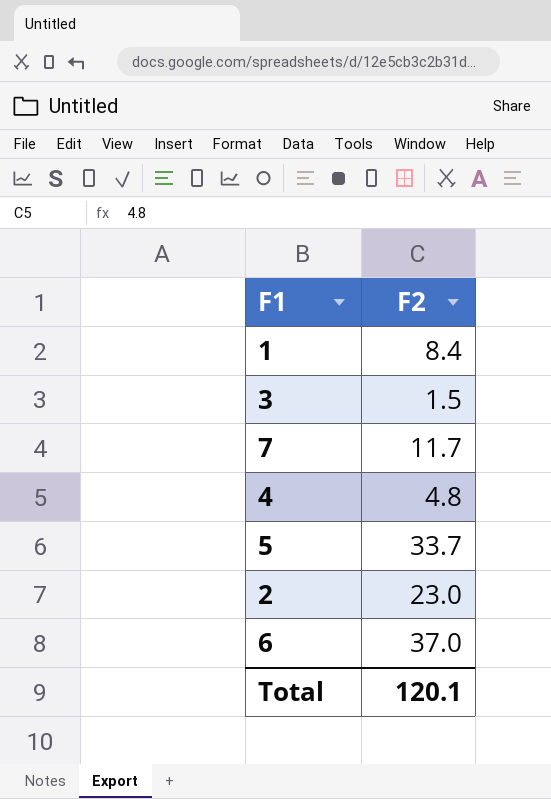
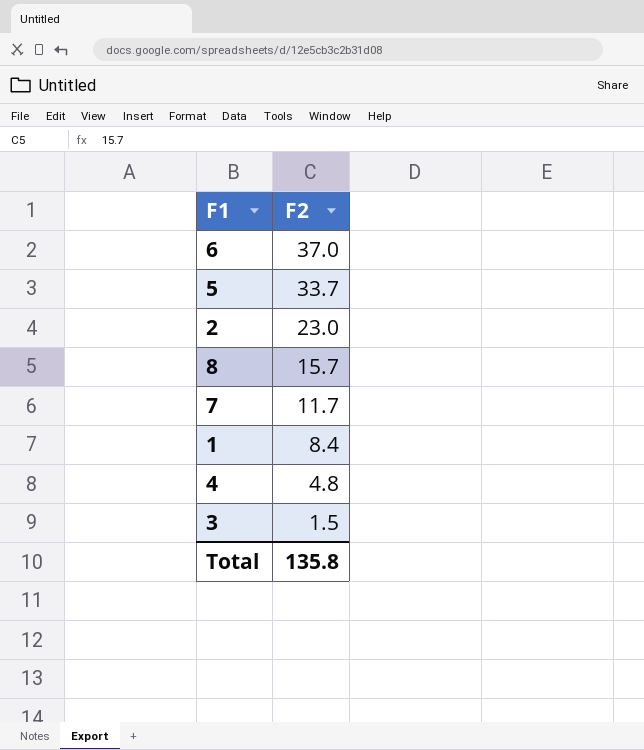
row order: none -> F2 descending
row 8: none -> 15.7
Total | F2: 120.1 -> 135.8

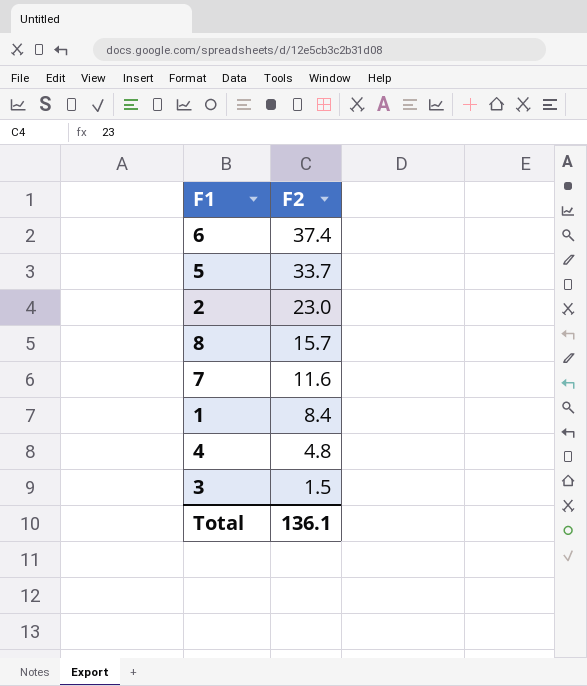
6 | F2: 37.0 -> 37.4
7 | F2: 11.7 -> 11.6
Total | F2: 135.8 -> 136.1

